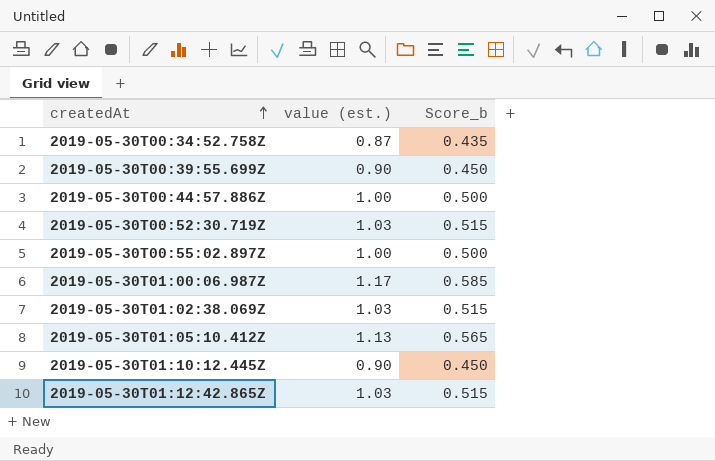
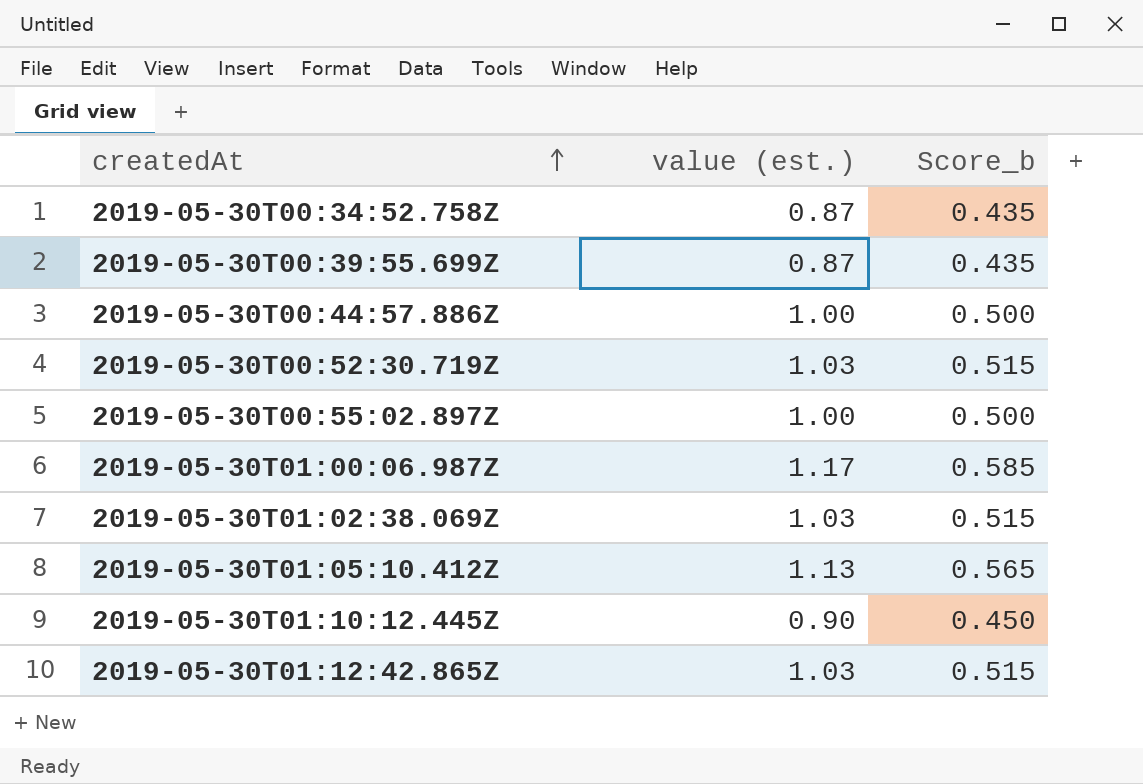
2019-05-30T00:39:55.699Z | value (est.): 0.90 -> 0.87
2019-05-30T00:39:55.699Z | Score_b: 0.450 -> 0.435

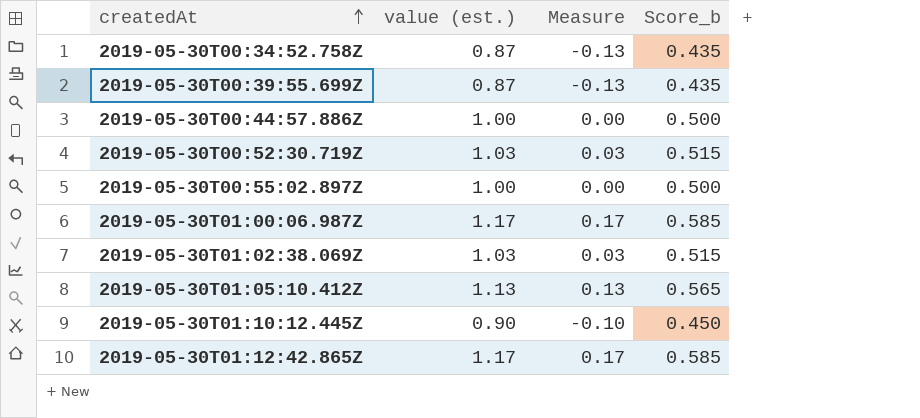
column Measure | formula: none -> [value (est.)] - 1
2019-05-30T01:12:42.865Z | value (est.): 1.03 -> 1.17
2019-05-30T01:12:42.865Z | Score_b: 0.515 -> 0.585

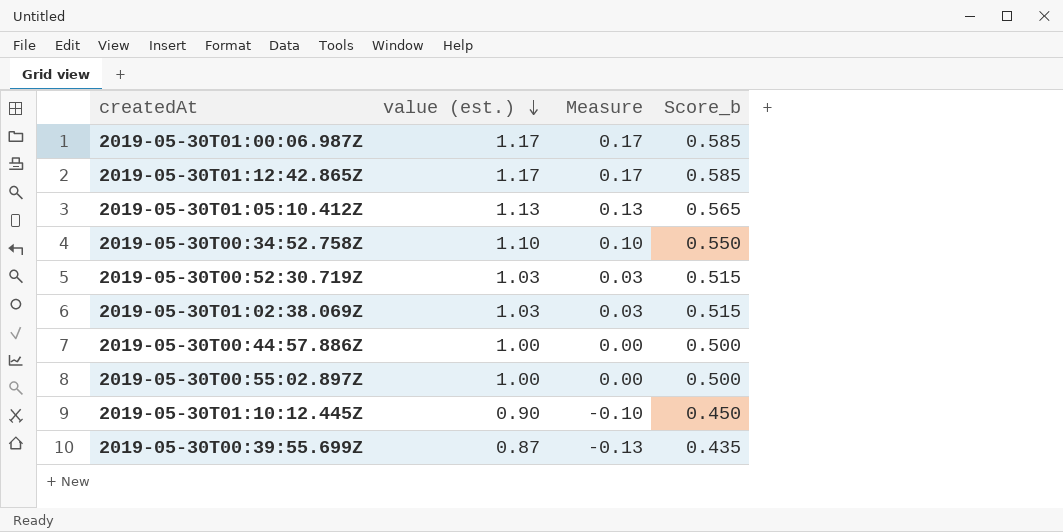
row order: createdAt ascending -> value (est.) descending
2019-05-30T00:34:52.758Z | value (est.): 0.87 -> 1.10
2019-05-30T00:34:52.758Z | Measure: -0.13 -> 0.10
2019-05-30T00:34:52.758Z | Score_b: 0.435 -> 0.550

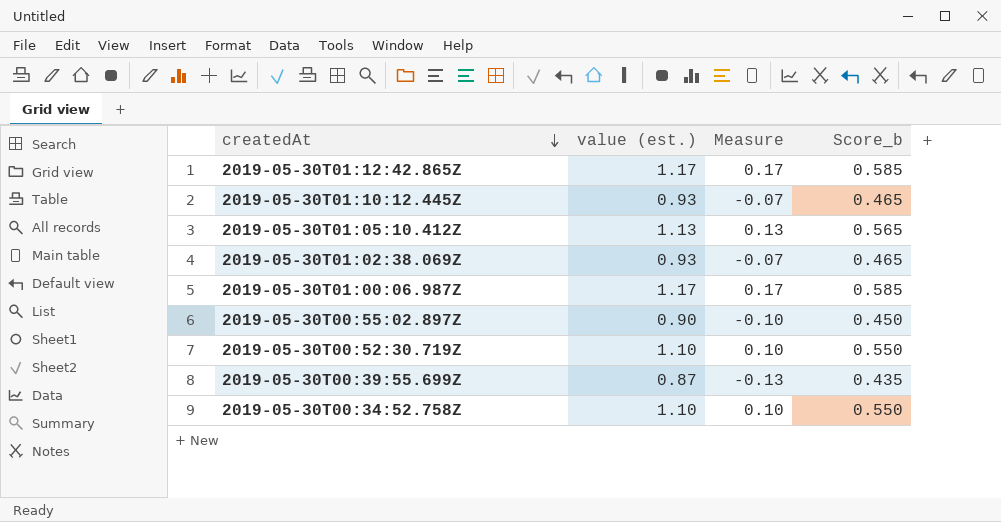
row order: value (est.) descending -> createdAt descending
row 2019-05-30T00:44:57.886Z: 1.00 | 0.00 | 0.500 -> none
2019-05-30T01:10:12.445Z | value (est.): 0.90 -> 0.93
2019-05-30T01:10:12.445Z | Measure: -0.10 -> -0.07
2019-05-30T01:10:12.445Z | Score_b: 0.450 -> 0.465
2019-05-30T01:02:38.069Z | value (est.): 1.03 -> 0.93
2019-05-30T01:02:38.069Z | Measure: 0.03 -> -0.07
2019-05-30T01:02:38.069Z | Score_b: 0.515 -> 0.465
2019-05-30T00:55:02.897Z | value (est.): 1.00 -> 0.90
2019-05-30T00:55:02.897Z | Measure: 0.00 -> -0.10
2019-05-30T00:55:02.897Z | Score_b: 0.500 -> 0.450
2019-05-30T00:52:30.719Z | value (est.): 1.03 -> 1.10
2019-05-30T00:52:30.719Z | Measure: 0.03 -> 0.10
2019-05-30T00:52:30.719Z | Score_b: 0.515 -> 0.550

